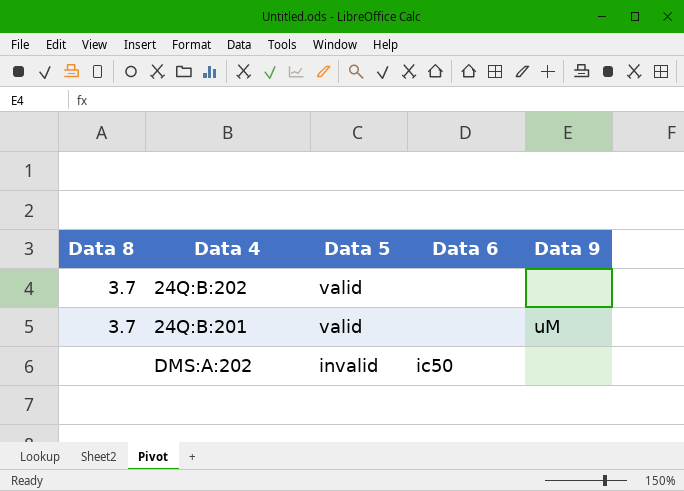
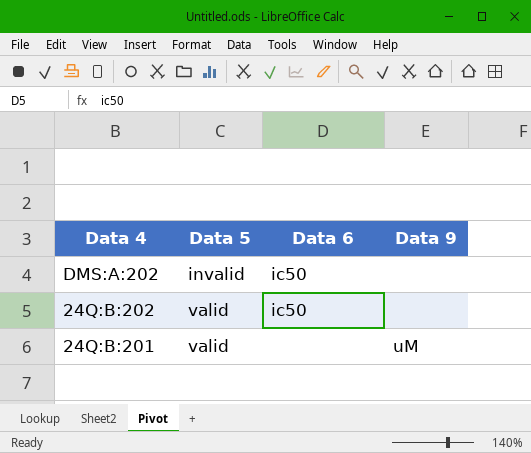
row order: Data 5 descending -> Data 4 descending
column Data 8 | position: 1 -> none
24Q:B:202 | Data 6: none -> ic50

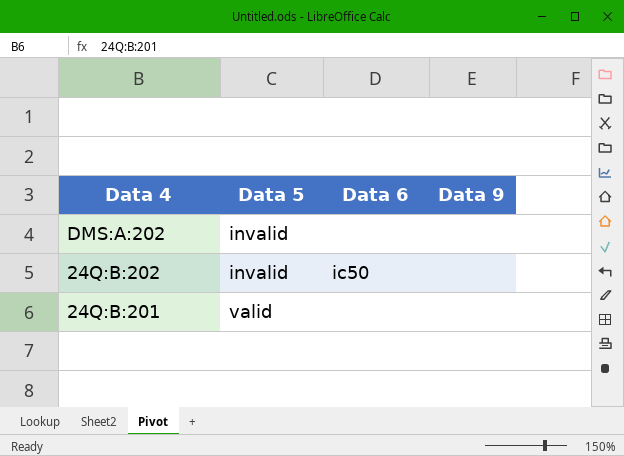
DMS:A:202 | Data 6: ic50 -> none
24Q:B:202 | Data 5: valid -> invalid
24Q:B:201 | Data 9: uM -> none

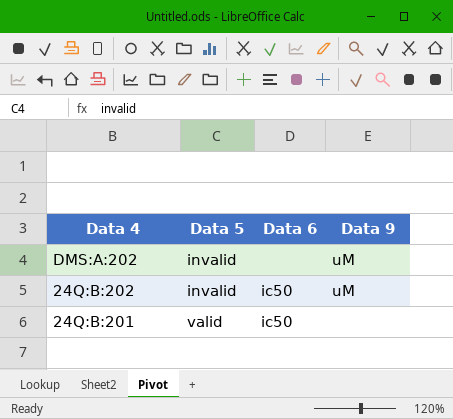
DMS:A:202 | Data 9: none -> uM
24Q:B:202 | Data 9: none -> uM
24Q:B:201 | Data 6: none -> ic50

